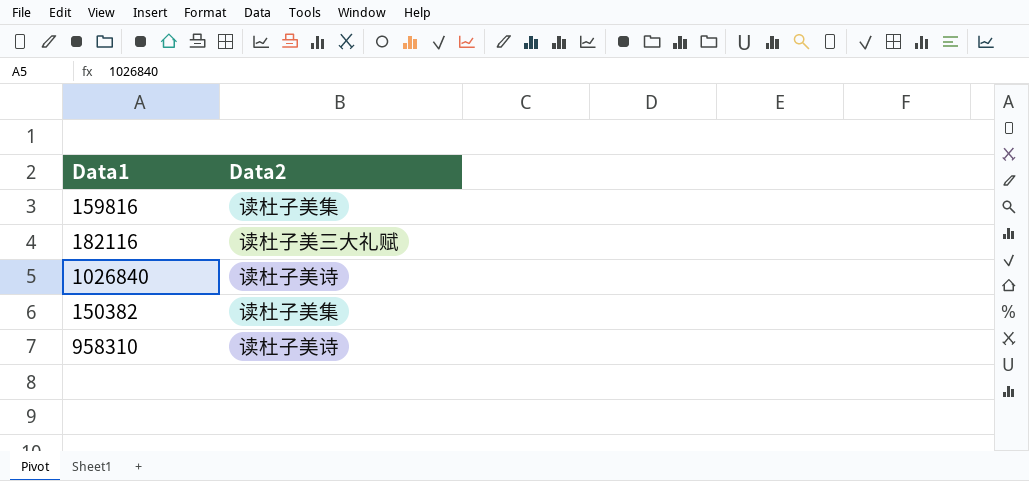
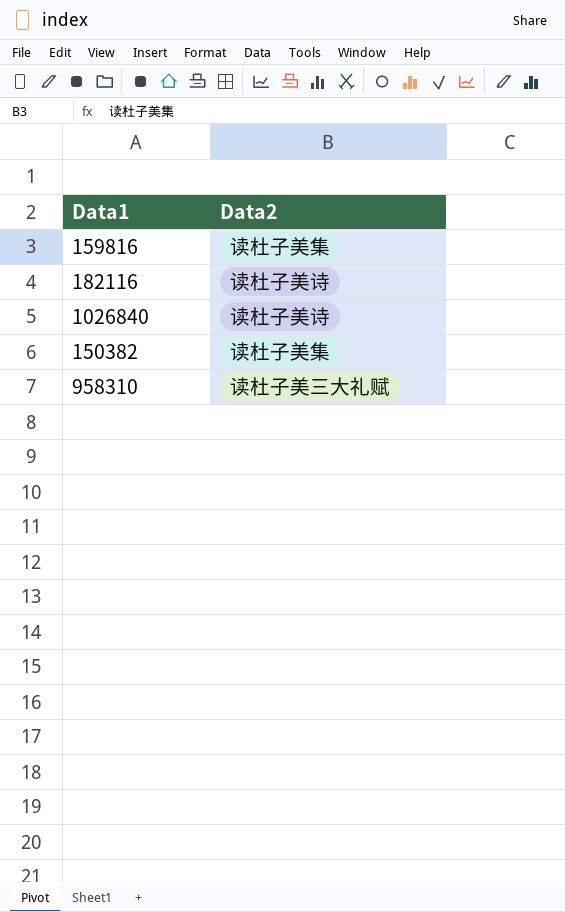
182116 | Data2: 读杜子美三大礼赋 -> 读杜子美诗
958310 | Data2: 读杜子美诗 -> 读杜子美三大礼赋

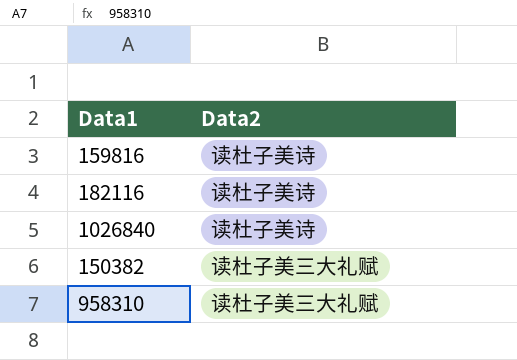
159816 | Data2: 读杜子美集 -> 读杜子美诗
150382 | Data2: 读杜子美集 -> 读杜子美三大礼赋

